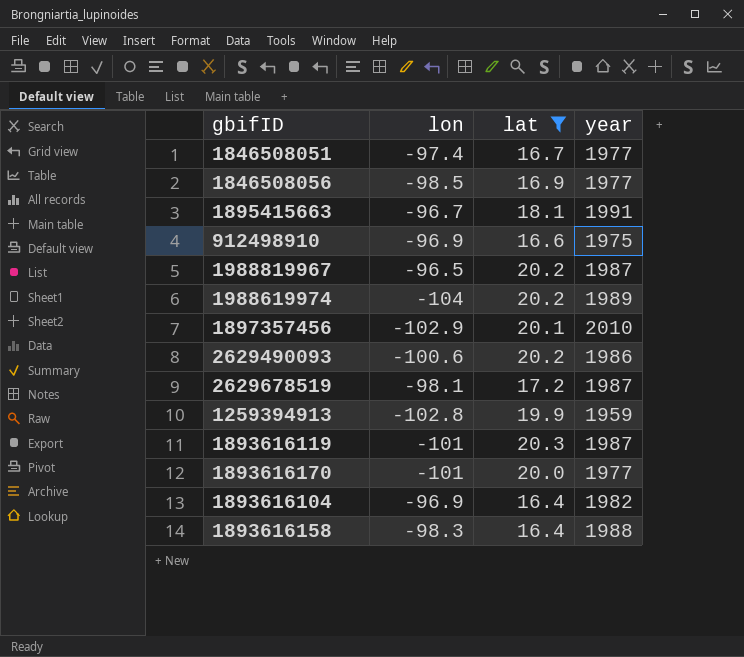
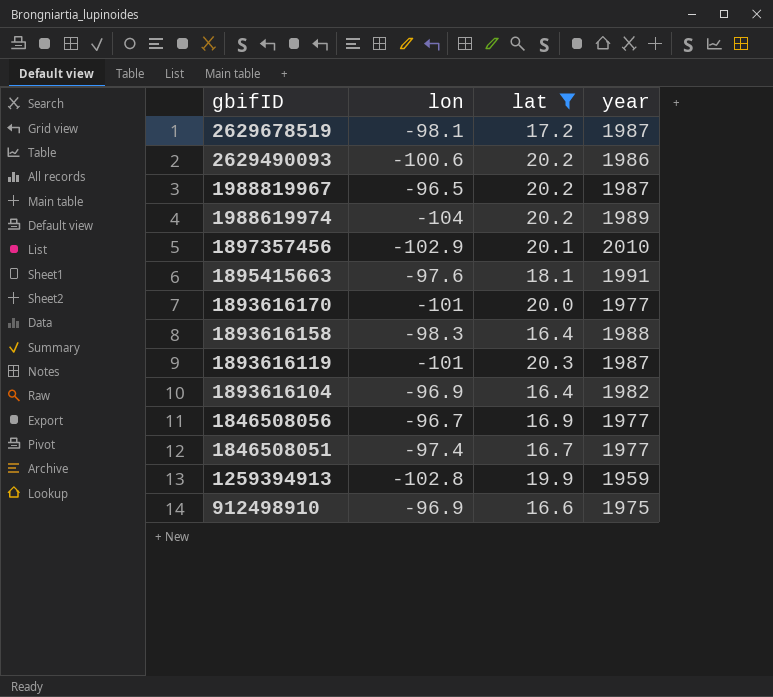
row order: none -> gbifID descending
1895415663 | lon: -96.7 -> -97.6
1846508056 | lon: -98.5 -> -96.7

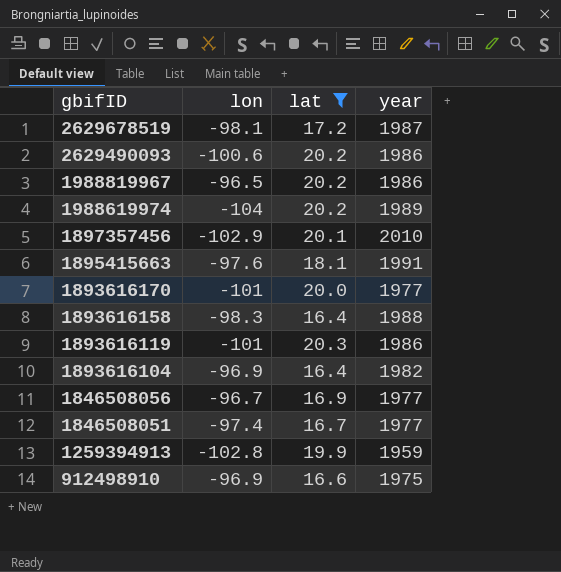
1988819967 | year: 1987 -> 1986
1893616119 | year: 1987 -> 1986

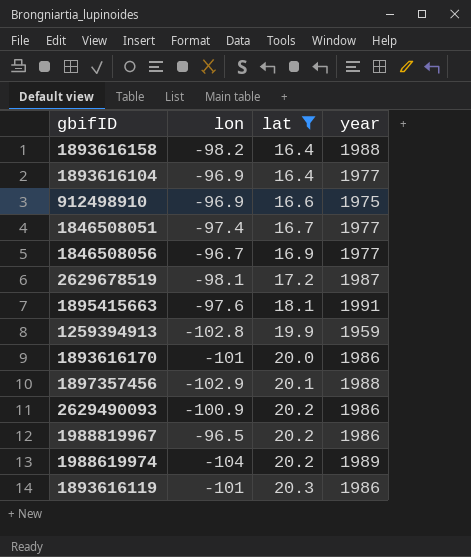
row order: gbifID descending -> lat ascending
1893616158 | lon: -98.3 -> -98.2
1893616104 | year: 1982 -> 1977
1893616170 | year: 1977 -> 1986
1897357456 | year: 2010 -> 1988
2629490093 | lon: -100.6 -> -100.9

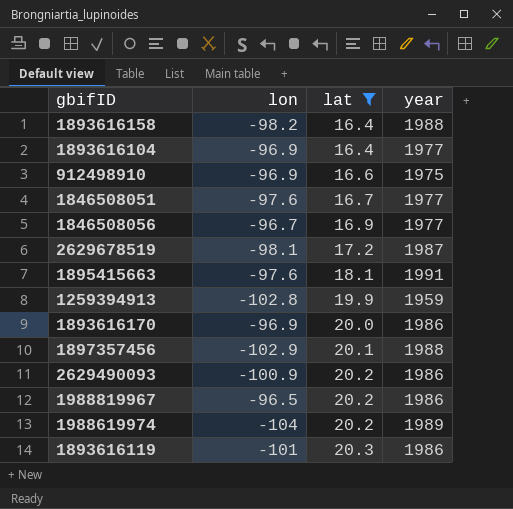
1846508051 | lon: -97.4 -> -97.6
1893616170 | lon: -101 -> -96.9

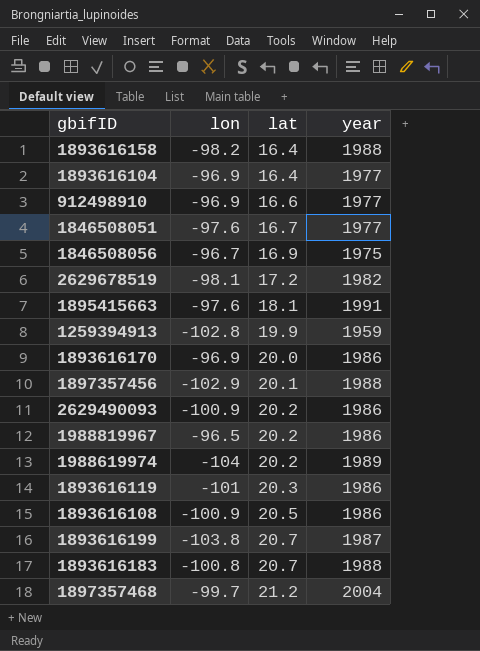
filter: lat <= 20.3 -> none
912498910 | year: 1975 -> 1977
1846508056 | year: 1977 -> 1975
2629678519 | year: 1987 -> 1982

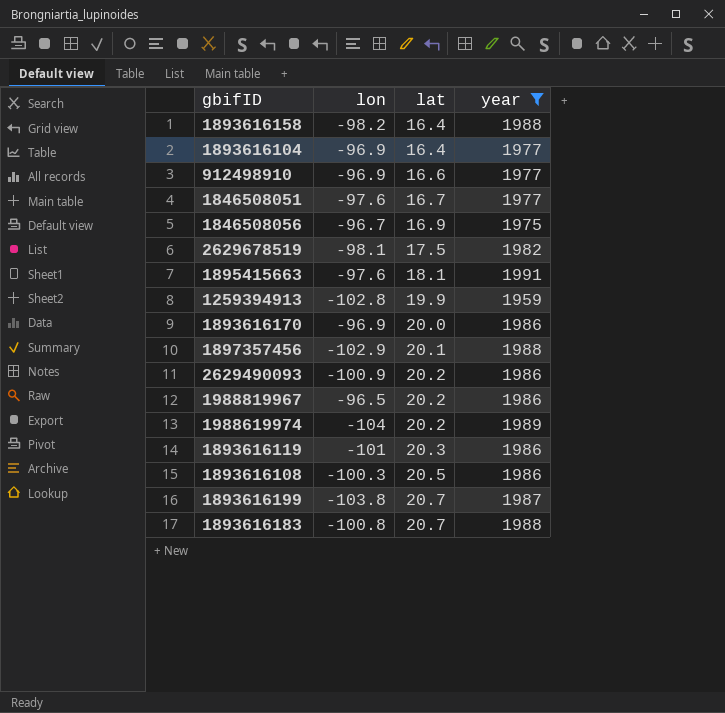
filter: none -> year != 2004
2629678519 | lat: 17.2 -> 17.5
1893616108 | lon: -100.9 -> -100.3

